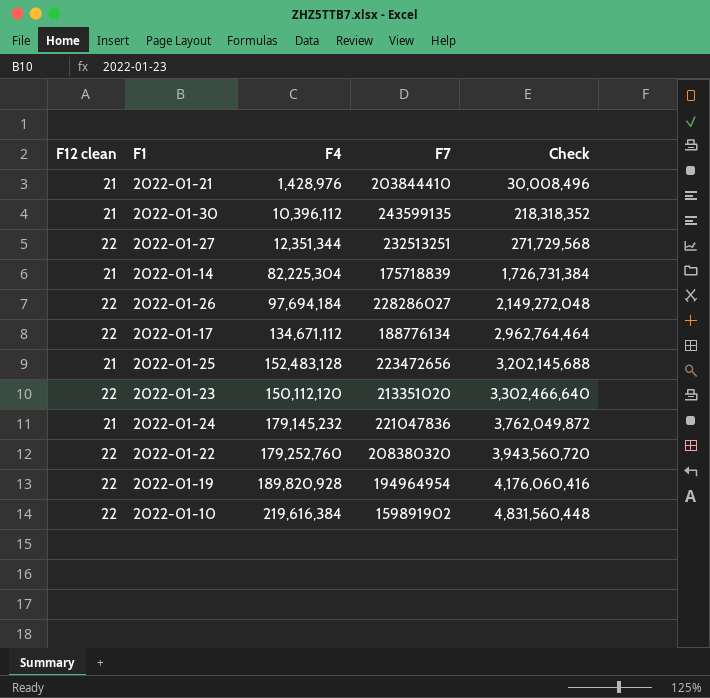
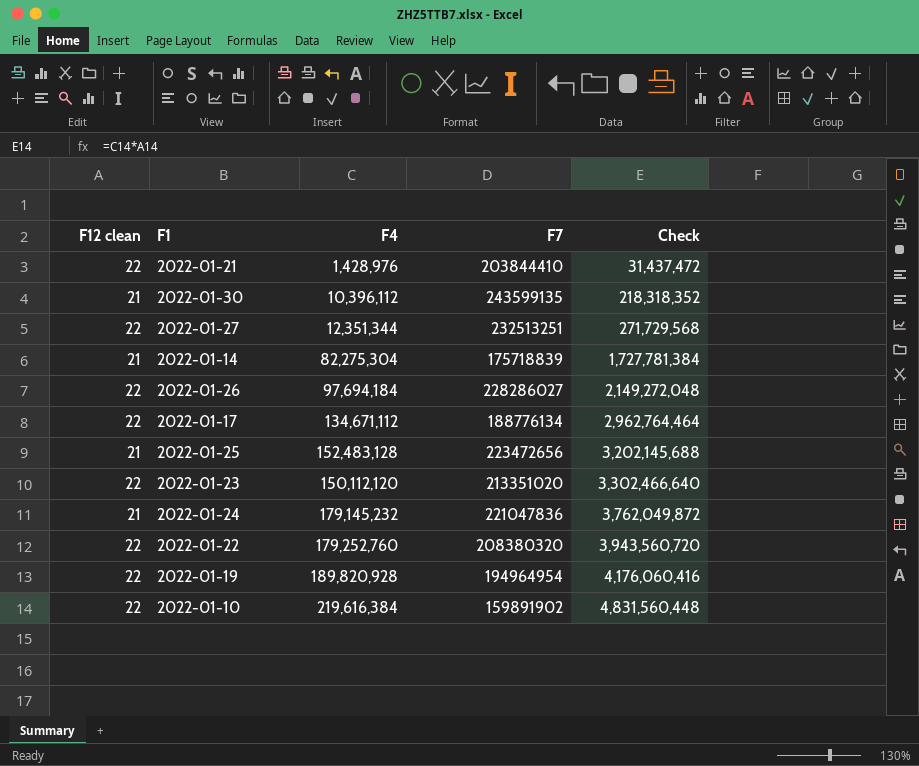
2022-01-21 | F12 clean: 21 -> 22
2022-01-21 | Check: 30,008,496 -> 31,437,472
2022-01-14 | F4: 82,225,304 -> 82,275,304
2022-01-14 | Check: 1,726,731,384 -> 1,727,781,384

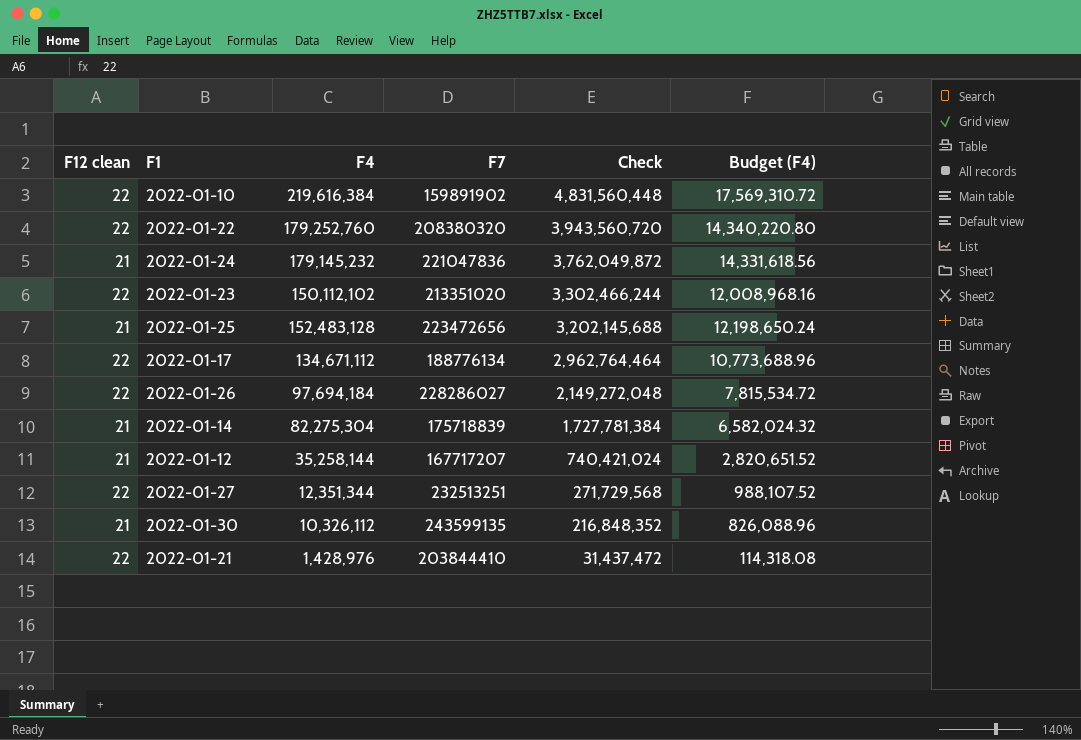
row order: Check ascending -> Check descending
column Budget (F4) | formula: none -> [F4] * 0.08
row 2022-01-19: 22 | 189,820,928 | 194964954 | 4,176,060,416 -> none
2022-01-23 | F4: 150,112,120 -> 150,112,102
2022-01-23 | Check: 3,302,466,640 -> 3,302,466,244
row 2022-01-12: none -> 21 | 35,258,144 | 167717207 | 740,421,024 | 2,820,651.52
2022-01-30 | F4: 10,396,112 -> 10,326,112
2022-01-30 | Check: 218,318,352 -> 216,848,352

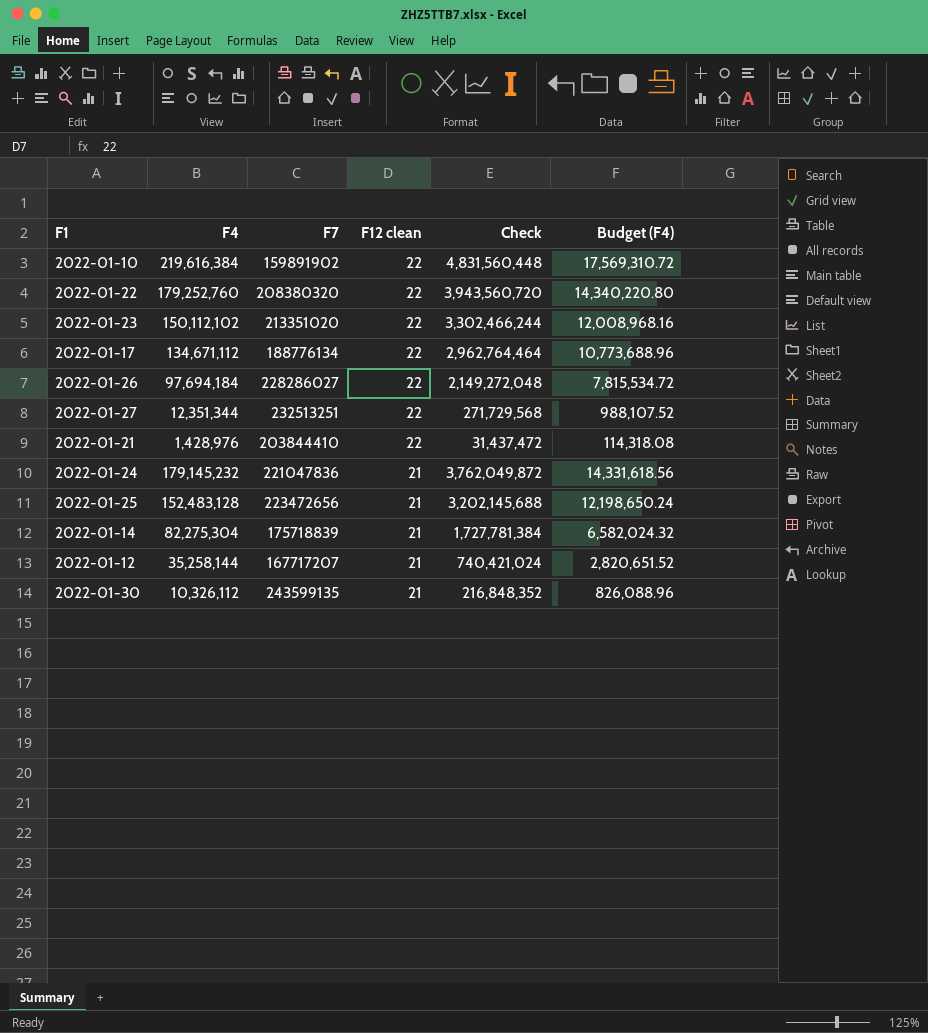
row order: Check descending -> F12 clean descending
column F12 clean | position: 1 -> 4

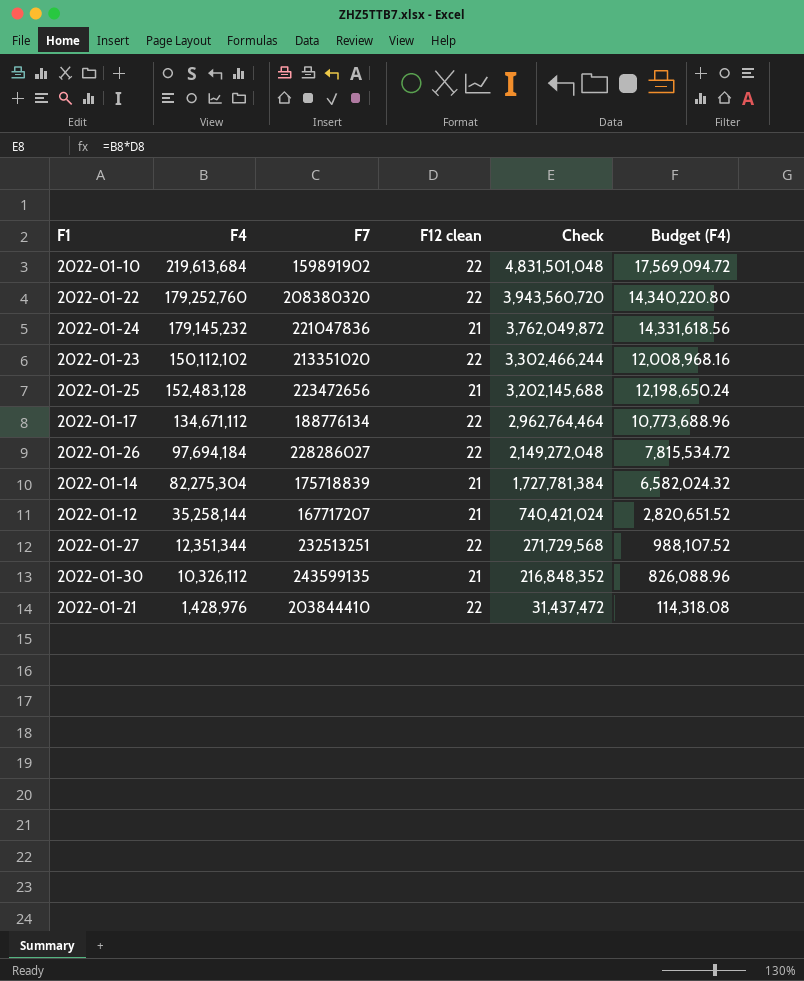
row order: F12 clean descending -> Check descending
2022-01-10 | F4: 219,616,384 -> 219,613,684
2022-01-10 | Check: 4,831,560,448 -> 4,831,501,048
2022-01-10 | Budget (F4): 17,569,310.72 -> 17,569,094.72

